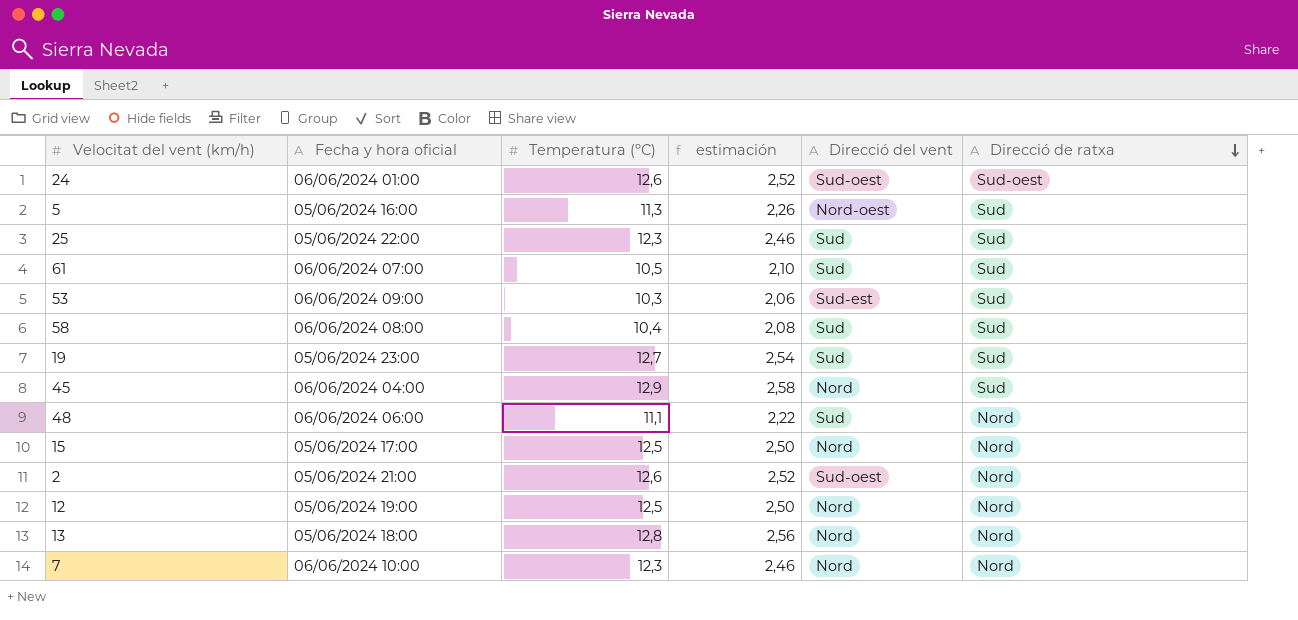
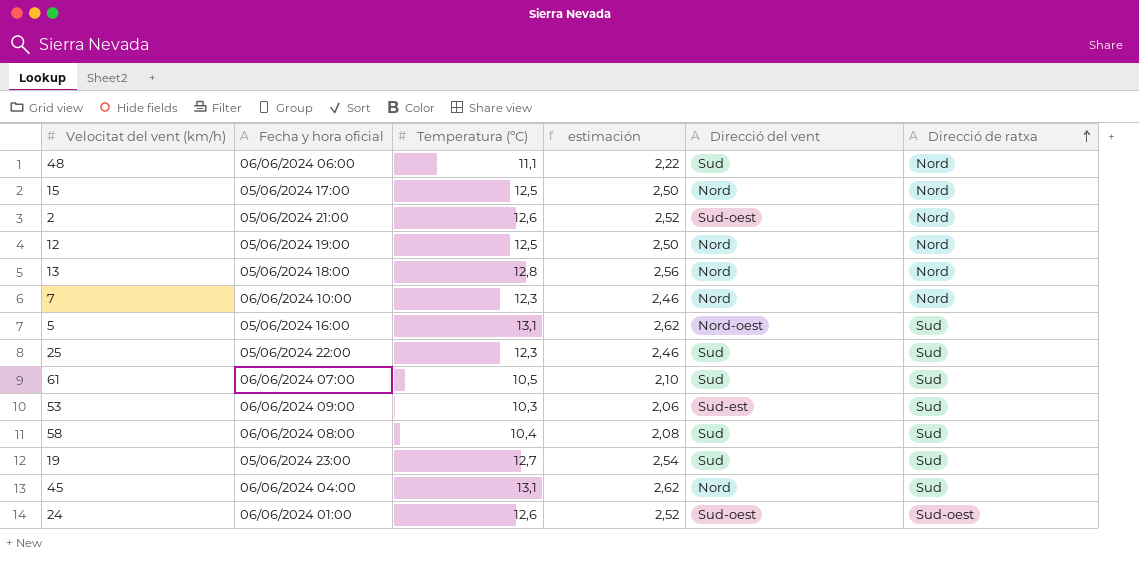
row order: Direcció de ratxa descending -> Direcció de ratxa ascending
5 | Temperatura (ºC): 11,3 -> 13,1
5 | estimación: 2,26 -> 2,62
45 | Temperatura (ºC): 12,9 -> 13,1
45 | estimación: 2,58 -> 2,62

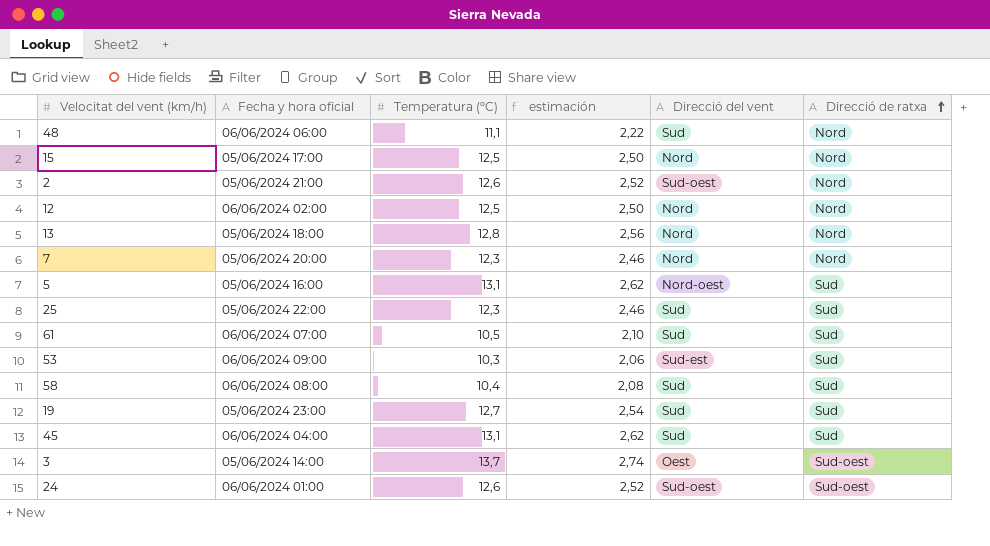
12 | Fecha y hora oficial: 05/06/2024 19:00 -> 06/06/2024 02:00
7 | Fecha y hora oficial: 06/06/2024 10:00 -> 05/06/2024 20:00
45 | Direcció del vent: Nord -> Sud
row 3: none -> 05/06/2024 14:00 | 13,7 | 2,74 | Oest | Sud-oest

